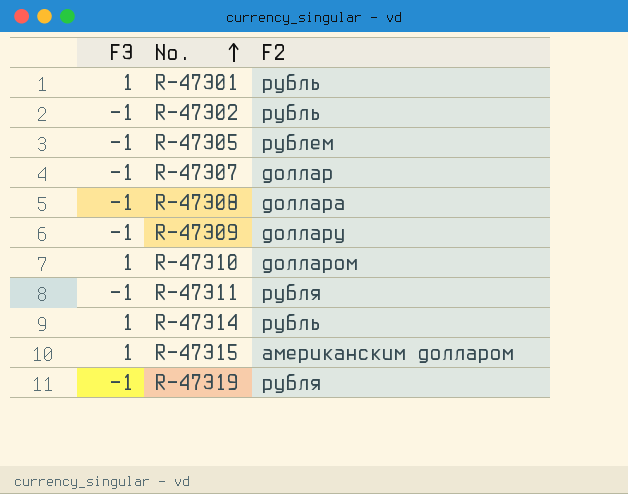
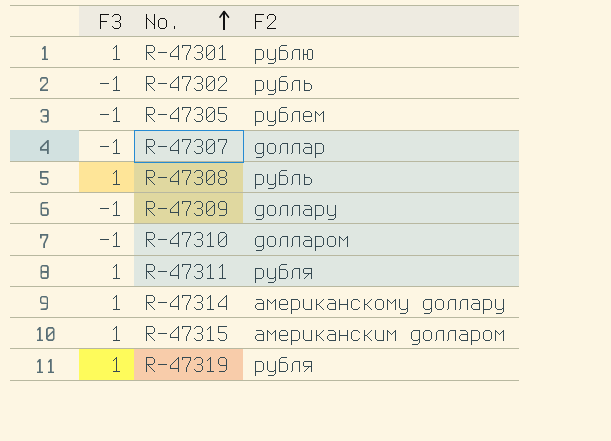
R-47301 | F2: рубль -> рублю
R-47308 | F3: -1 -> 1
R-47308 | F2: доллара -> рубль
R-47310 | F3: 1 -> -1
R-47311 | F3: -1 -> 1
R-47314 | F2: рубль -> американскому доллару
R-47319 | F3: -1 -> 1

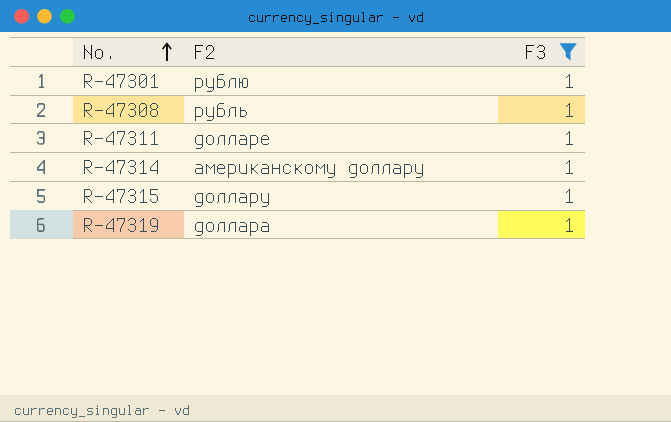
filter: none -> F3 = 1
column F3 | position: 1 -> 3
R-47311 | F2: рубля -> долларе
R-47315 | F2: американским долларом -> доллару
R-47319 | F2: рубля -> доллара

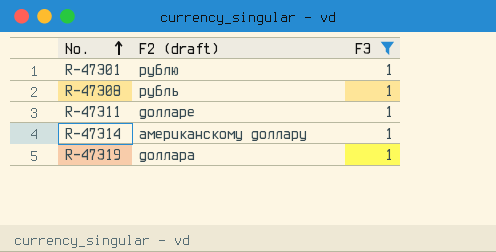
column name: F2 -> F2 (draft)
row R-47315: доллару | 1 -> none

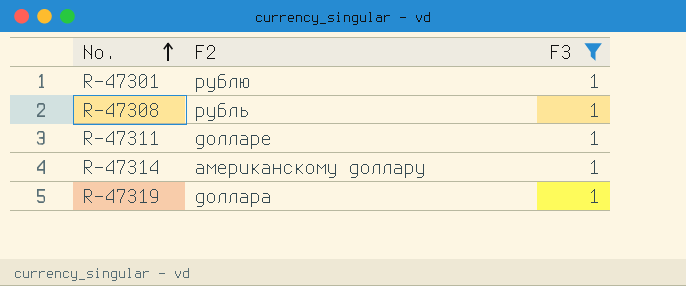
column name: F2 (draft) -> F2

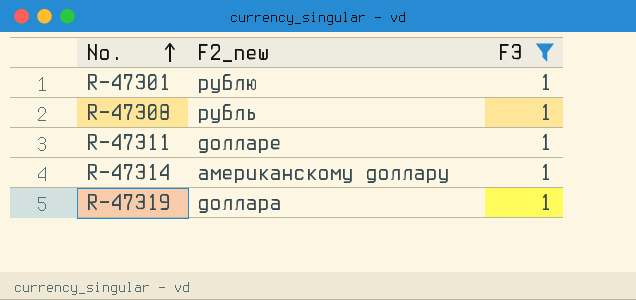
column name: F2 -> F2_new

